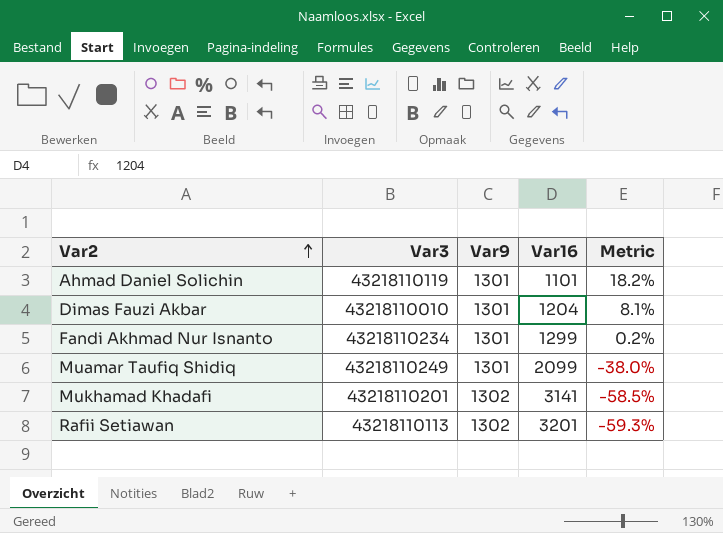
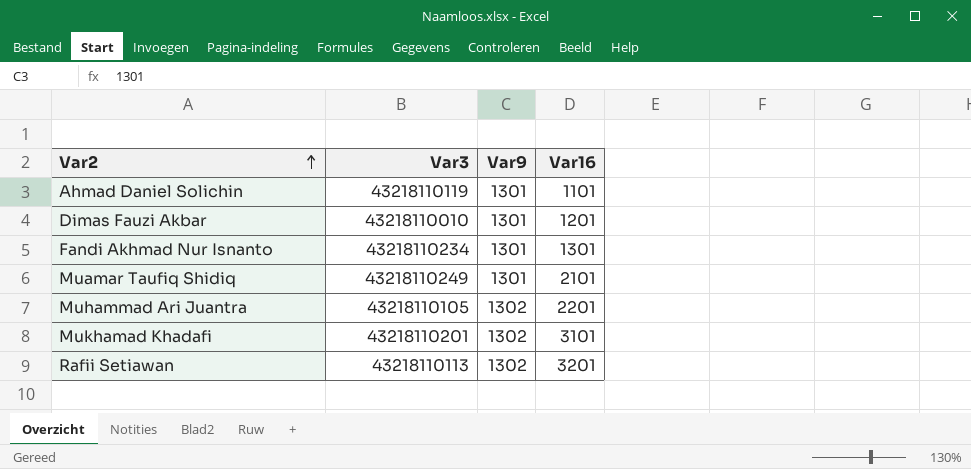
column Metric | formula: ([Var9] - [Var16]) / [Var16] -> none
Dimas Fauzi Akbar | Var16: 1204 -> 1201
Fandi Akhmad Nur Isnanto | Var16: 1299 -> 1301
Muamar Taufiq Shidiq | Var16: 2099 -> 2101
row Muhammad Ari Juantra: none -> 43218110105 | 1302 | 2201
Mukhamad Khadafi | Var16: 3141 -> 3101

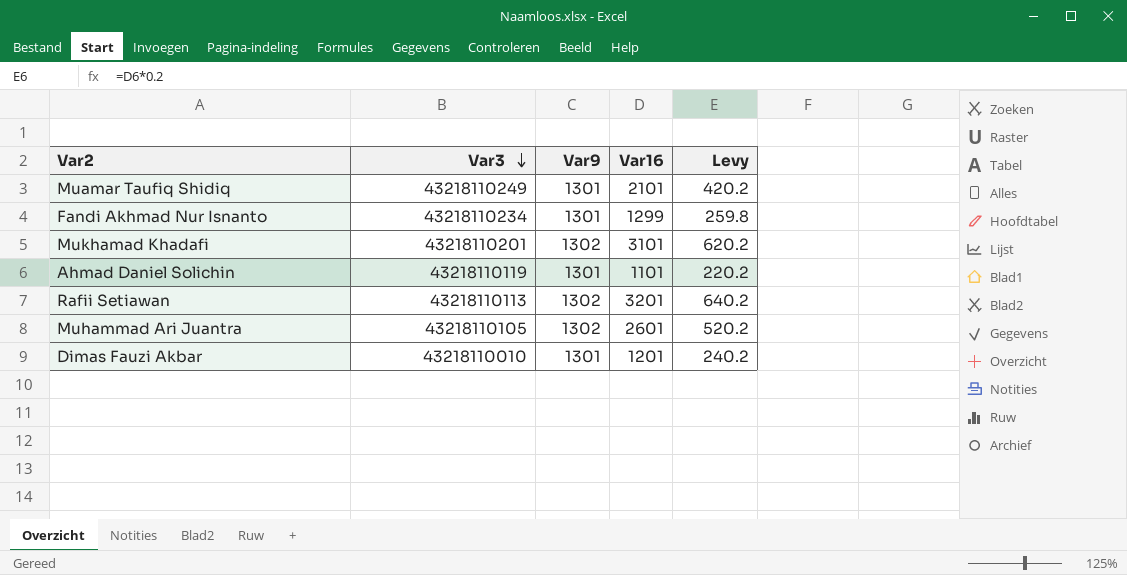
row order: Var2 ascending -> Var3 descending
column Levy | formula: none -> [Var16] * 0.2
Fandi Akhmad Nur Isnanto | Var16: 1301 -> 1299
Muhammad Ari Juantra | Var16: 2201 -> 2601

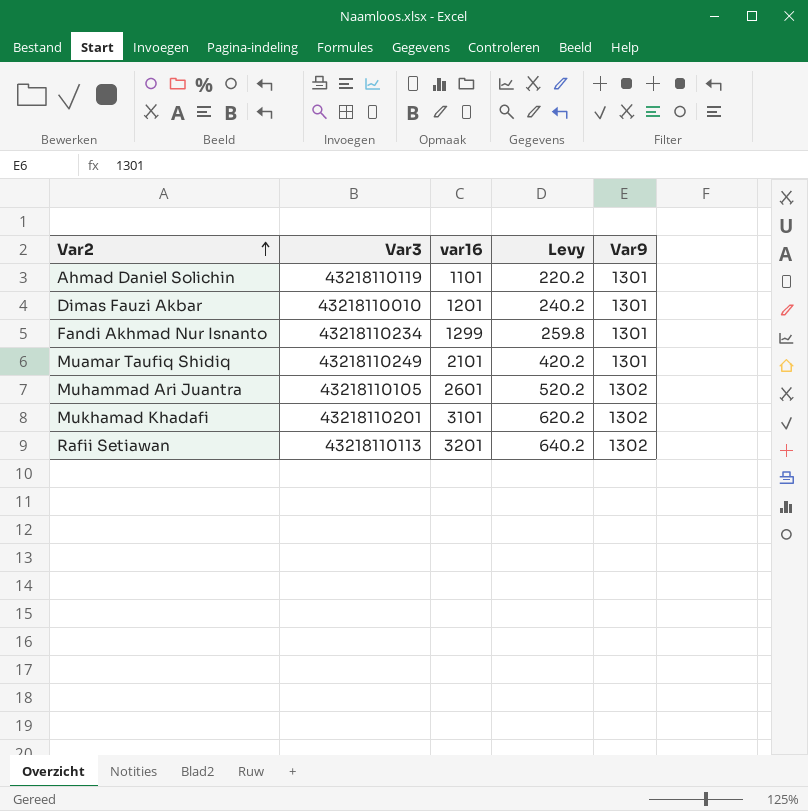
row order: Var3 descending -> Var2 ascending
column name: Var16 -> var16
column Var9 | position: 3 -> 5

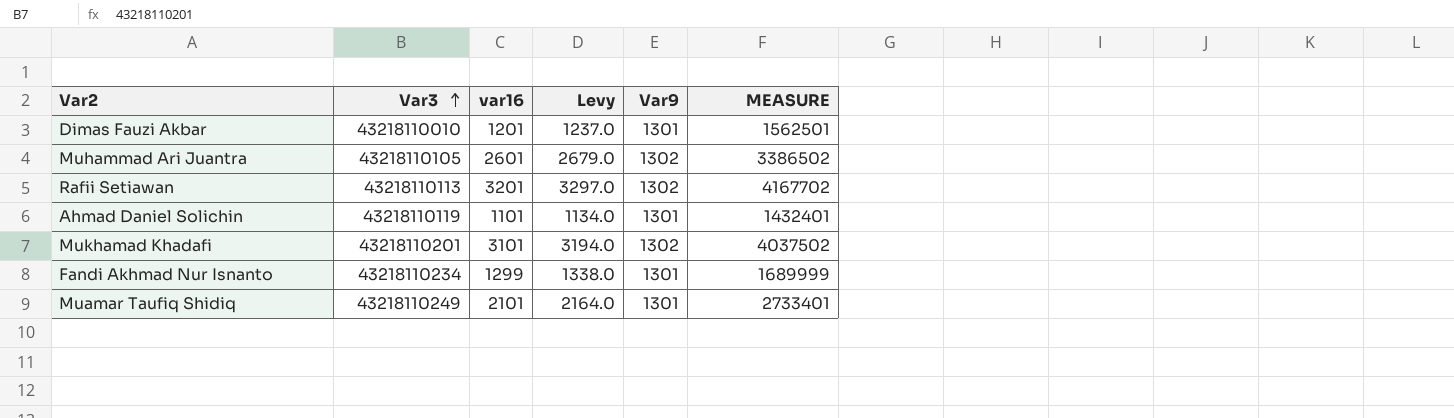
row order: Var2 ascending -> Var3 ascending
column Levy | formula: [var16] * 0.2 -> [var16] * 1.03
column MEASURE | formula: none -> [var16] * [Var9]

